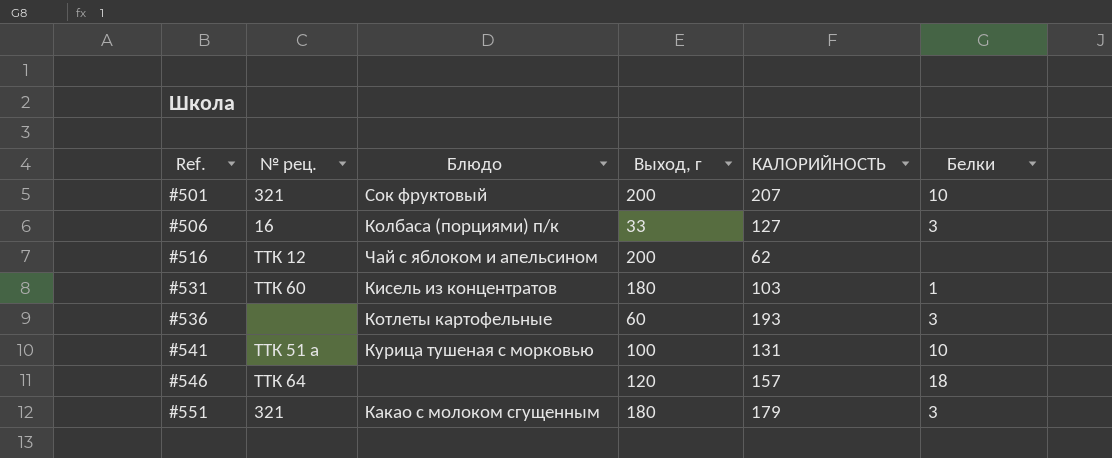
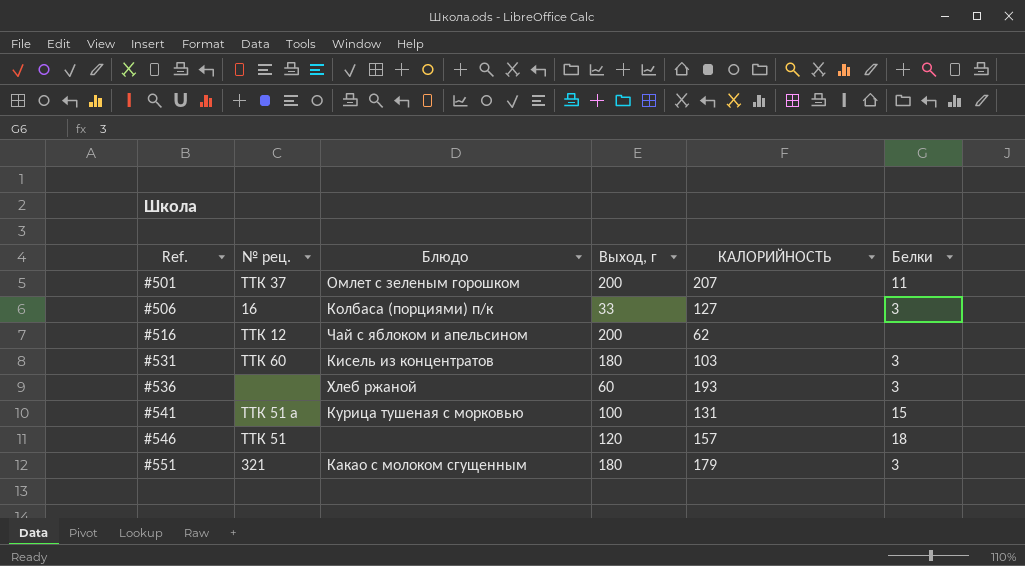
#501 | № рец.: 321 -> ТТК 37
#501 | Блюдо: Сок фруктовый -> Омлет с зеленым горошком
#501 | Белки: 10 -> 11
#531 | Белки: 1 -> 3
#536 | Блюдо: Котлеты картофельные -> Хлеб ржаной
#541 | Белки: 10 -> 15
#546 | № рец.: ТТК 64 -> ТТК 51

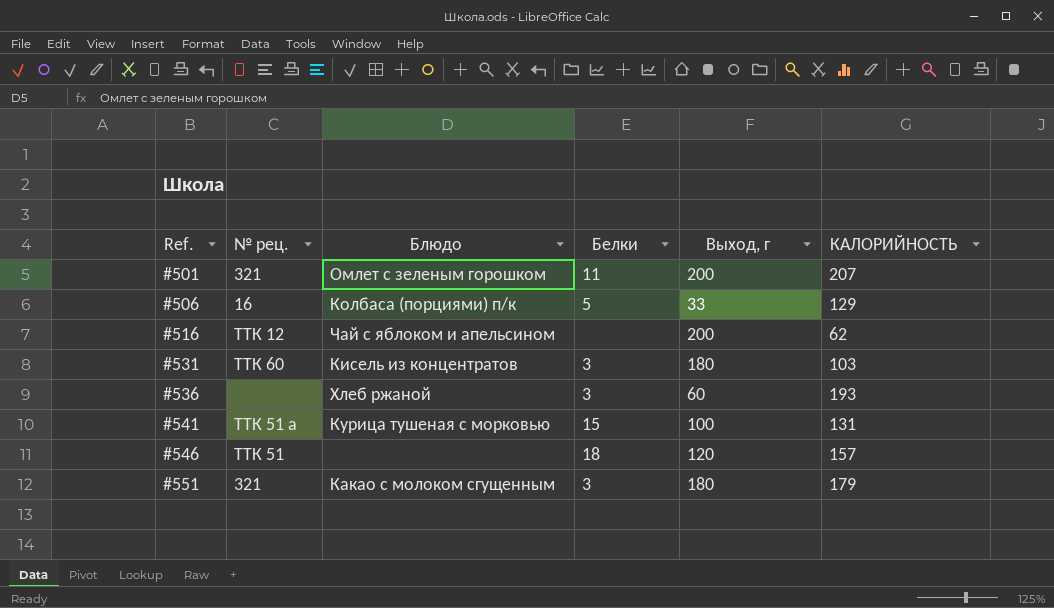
column Белки | position: 6 -> 4
#501 | № рец.: ТТК 37 -> 321
#506 | Белки: 3 -> 5
#506 | КАЛОРИЙНОСТЬ: 127 -> 129

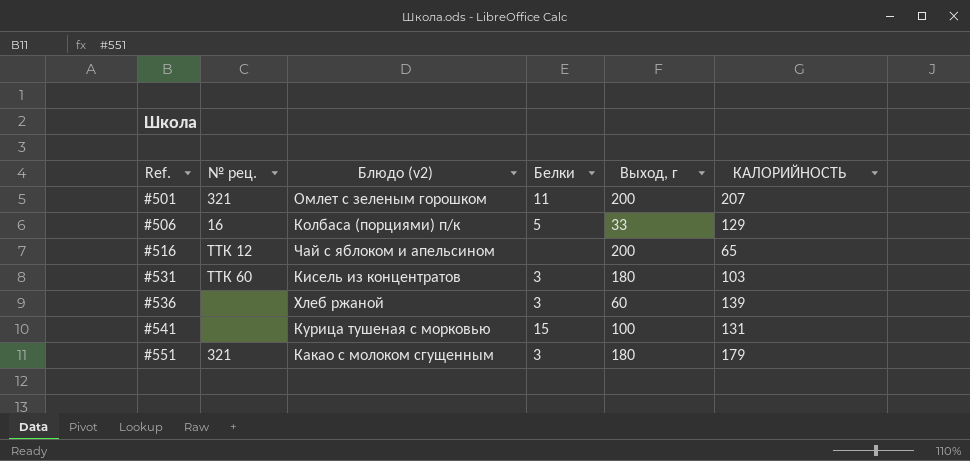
column name: Блюдо -> Блюдо (v2)
row #546: ТТК 51 | none | 18 | 120 | 157 -> none
#516 | КАЛОРИЙНОСТЬ: 62 -> 65
#536 | КАЛОРИЙНОСТЬ: 193 -> 139
#541 | № рец.: ТТК 51 а -> none

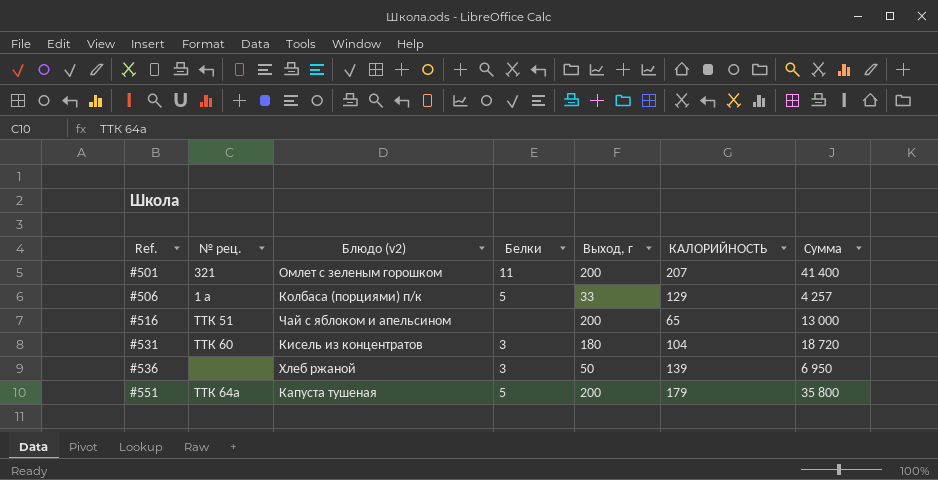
column Сумма | formula: none -> [Выход, г] * [КАЛОРИЙНОСТЬ]
row #541: none | Курица тушеная с морковью | 15 | 100 | 131 -> none
#506 | № рец.: 16 -> 1 а
#516 | № рец.: ТТК 12 -> ТТК 51
#531 | КАЛОРИЙНОСТЬ: 103 -> 104
#536 | Выход, г: 60 -> 50
#551 | № рец.: 321 -> ТТК 64а
#551 | Блюдо (v2): Какао с молоком сгущенным -> Капуста тушеная
#551 | Белки: 3 -> 5
#551 | Выход, г: 180 -> 200

